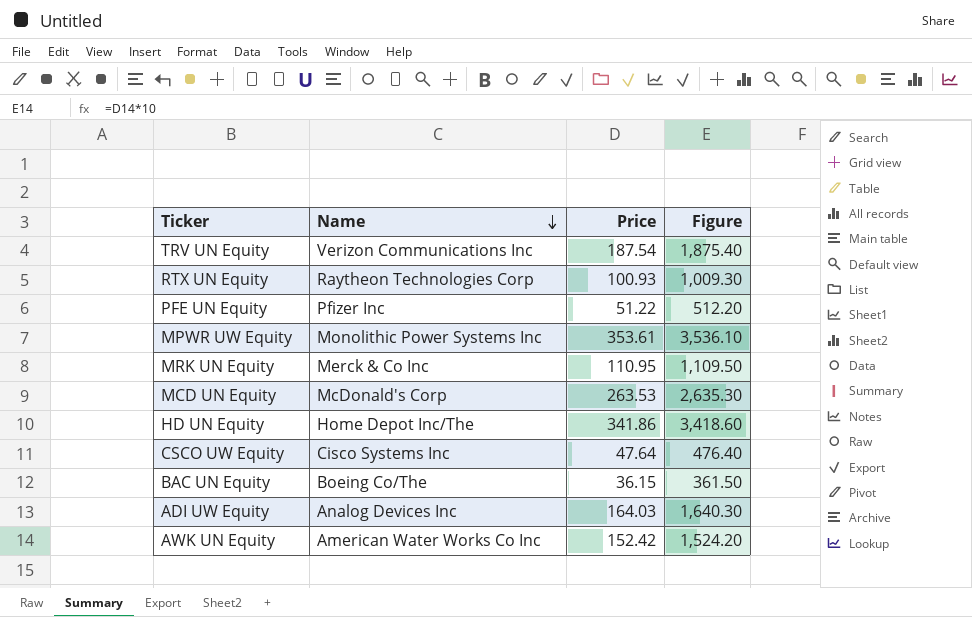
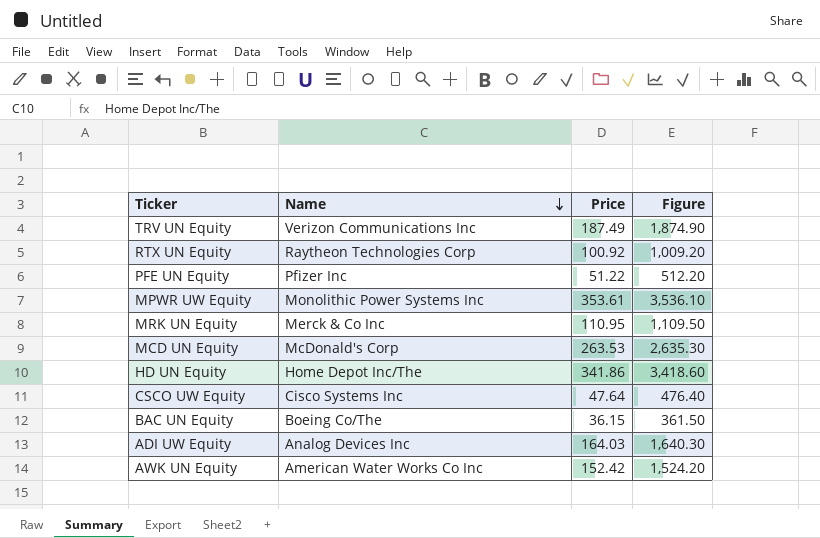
TRV UN Equity | Price: 187.54 -> 187.49
TRV UN Equity | Figure: 1,875.40 -> 1,874.90
RTX UN Equity | Price: 100.93 -> 100.92
RTX UN Equity | Figure: 1,009.30 -> 1,009.20

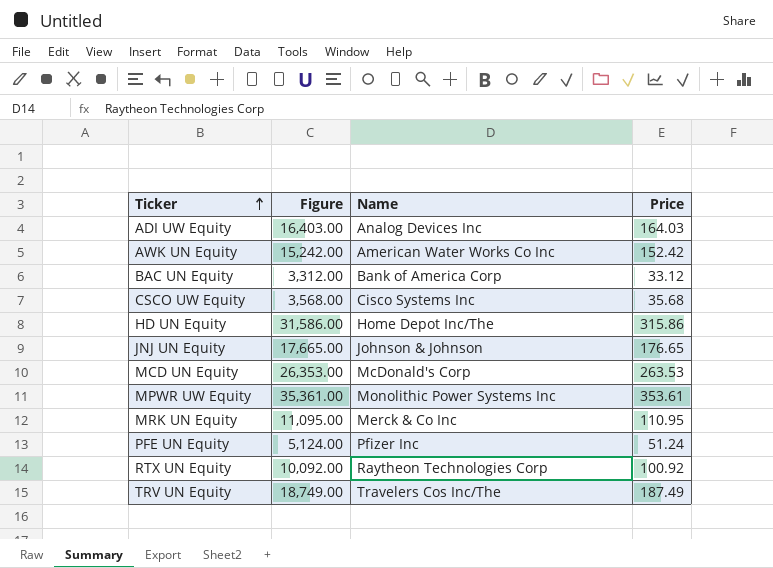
row order: Name descending -> Ticker ascending
column Figure | formula: [Price] * 10 -> [Price] * 100
column Figure | position: 4 -> 2
BAC UN Equity | Name: Boeing Co/The -> Bank of America Corp
BAC UN Equity | Price: 36.15 -> 33.12
CSCO UW Equity | Price: 47.64 -> 35.68
HD UN Equity | Price: 341.86 -> 315.86
row JNJ UN Equity: none -> 17,665.00 | Johnson & Johnson | 176.65
PFE UN Equity | Price: 51.22 -> 51.24
TRV UN Equity | Name: Verizon Communications Inc -> Travelers Cos Inc/The

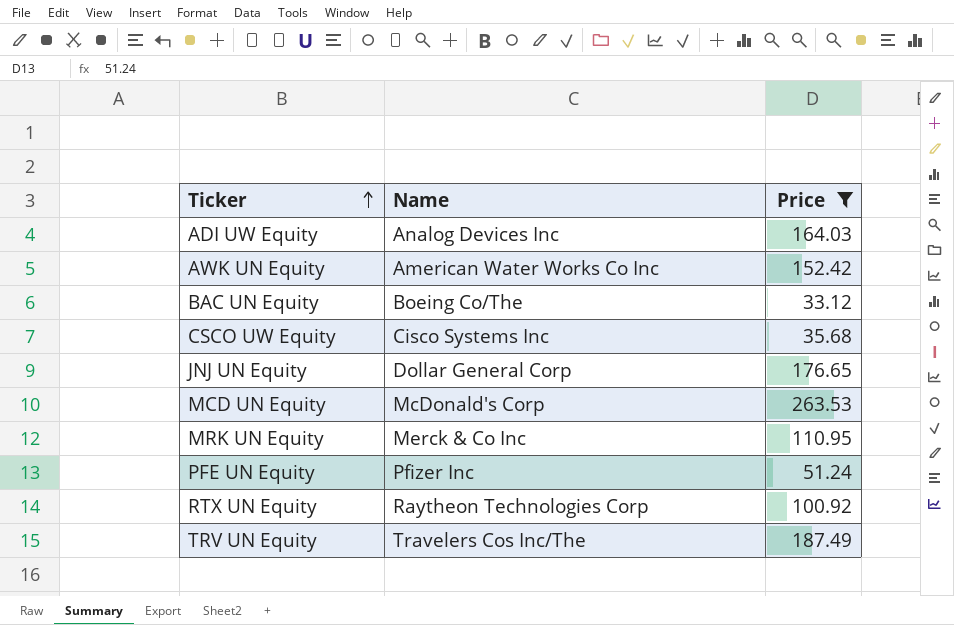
filter: none -> Price <= 263.53
column Figure | formula: [Price] * 100 -> none
BAC UN Equity | Name: Bank of America Corp -> Boeing Co/The
JNJ UN Equity | Name: Johnson & Johnson -> Dollar General Corp

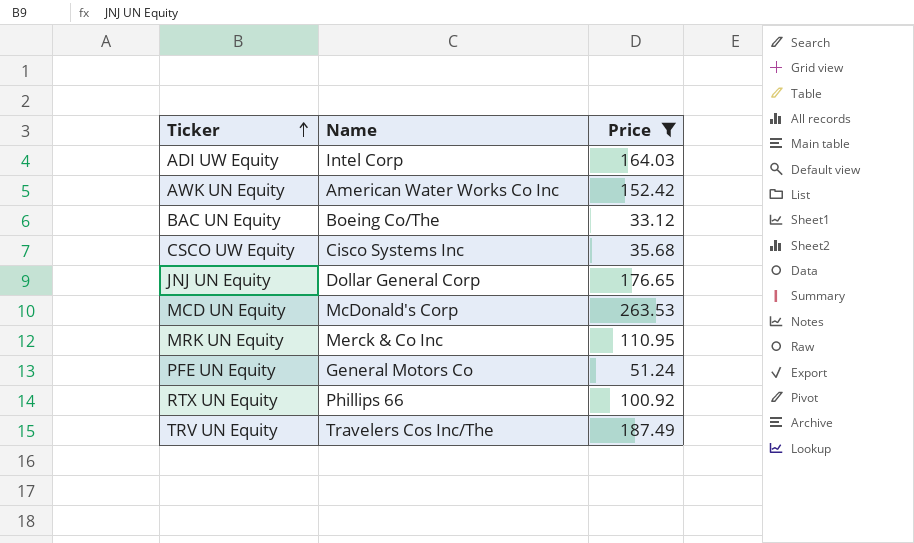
ADI UW Equity | Name: Analog Devices Inc -> Intel Corp
PFE UN Equity | Name: Pfizer Inc -> General Motors Co
RTX UN Equity | Name: Raytheon Technologies Corp -> Phillips 66

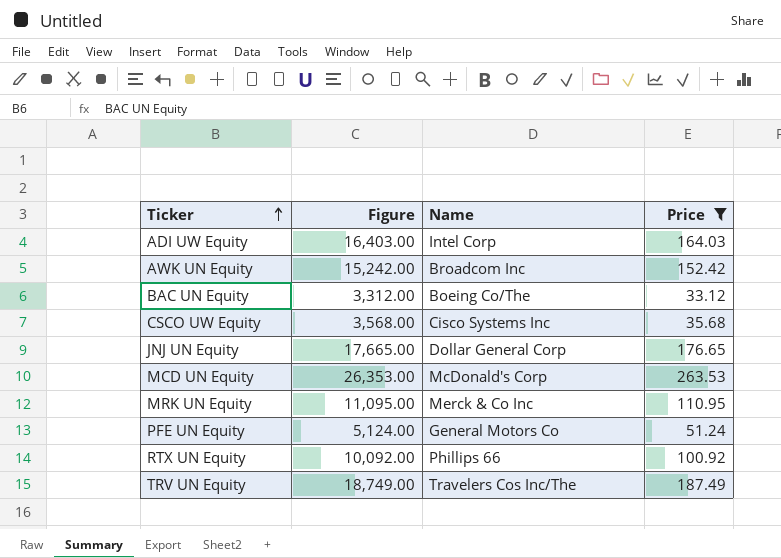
column Figure | formula: none -> [Price] * 100
AWK UN Equity | Name: American Water Works Co Inc -> Broadcom Inc

